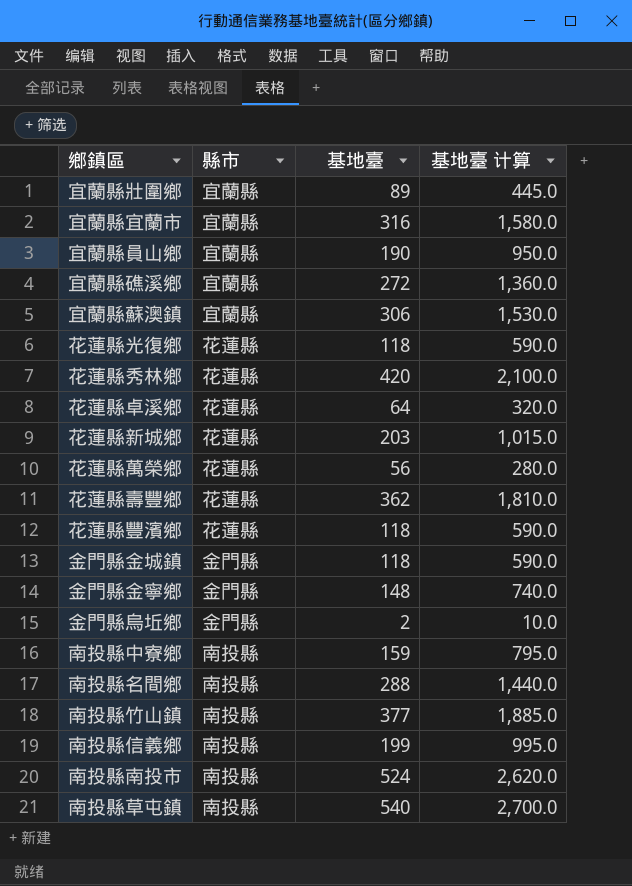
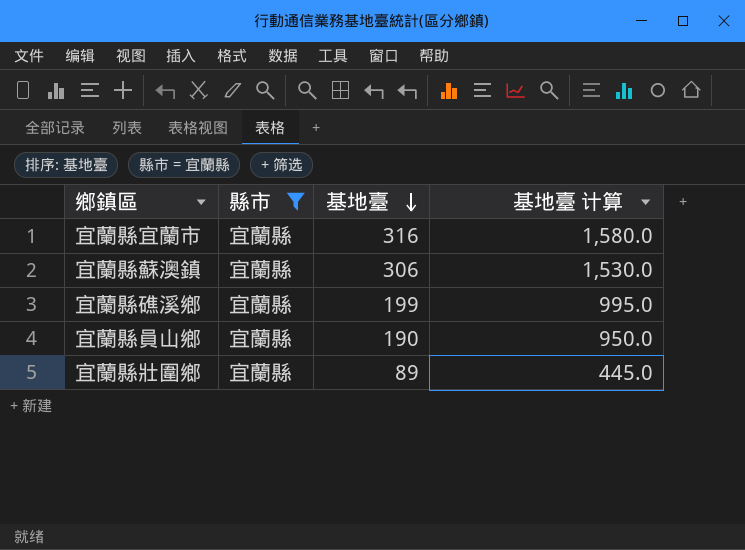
filter: none -> 縣市 = 宜蘭縣
row order: none -> 基地臺 descending
宜蘭縣礁溪鄉 | 基地臺: 272 -> 199
宜蘭縣礁溪鄉 | 基地臺 计算: 1,360.0 -> 995.0

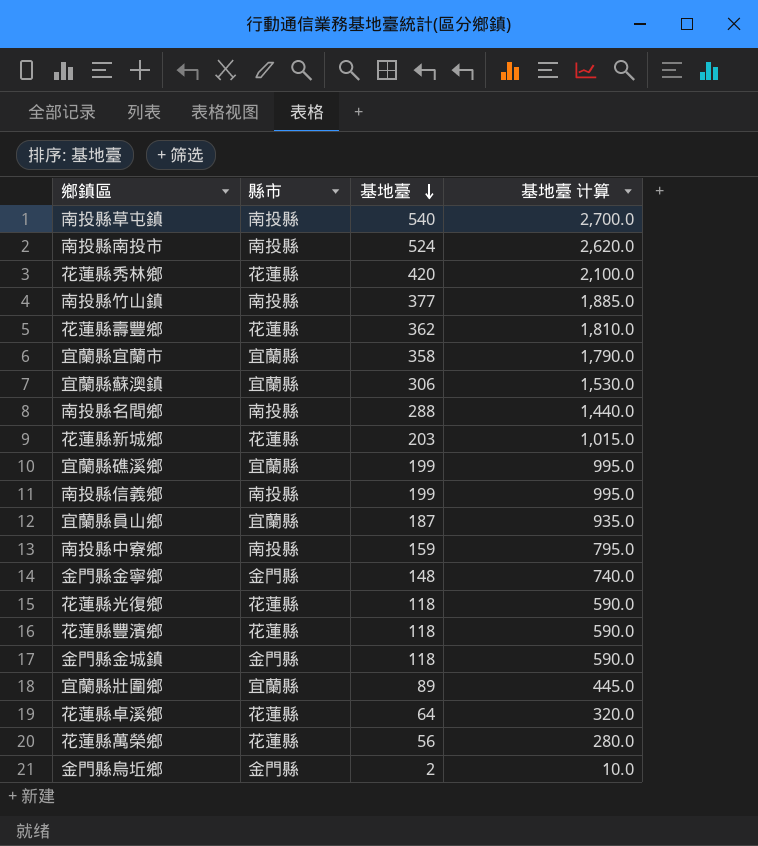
filter: 縣市 = 宜蘭縣 -> none
宜蘭縣宜蘭市 | 基地臺: 316 -> 358
宜蘭縣宜蘭市 | 基地臺 计算: 1,580.0 -> 1,790.0
宜蘭縣員山鄉 | 基地臺: 190 -> 187
宜蘭縣員山鄉 | 基地臺 计算: 950.0 -> 935.0

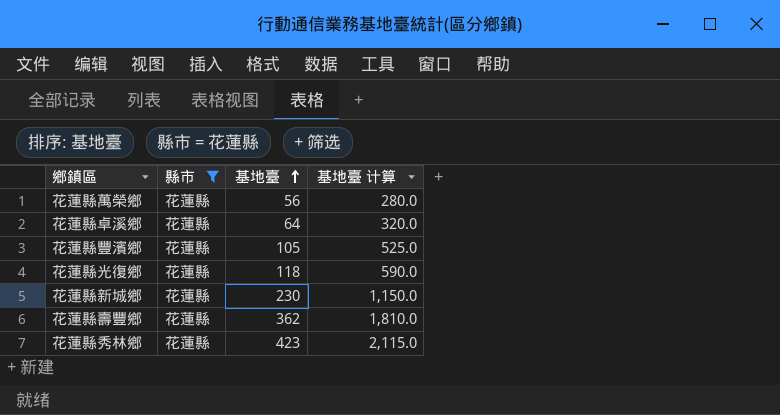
filter: none -> 縣市 = 花蓮縣
row order: 基地臺 descending -> 基地臺 ascending
花蓮縣豐濱鄉 | 基地臺: 118 -> 105
花蓮縣豐濱鄉 | 基地臺 计算: 590.0 -> 525.0
花蓮縣新城鄉 | 基地臺: 203 -> 230
花蓮縣新城鄉 | 基地臺 计算: 1,015.0 -> 1,150.0
花蓮縣秀林鄉 | 基地臺: 420 -> 423
花蓮縣秀林鄉 | 基地臺 计算: 2,100.0 -> 2,115.0

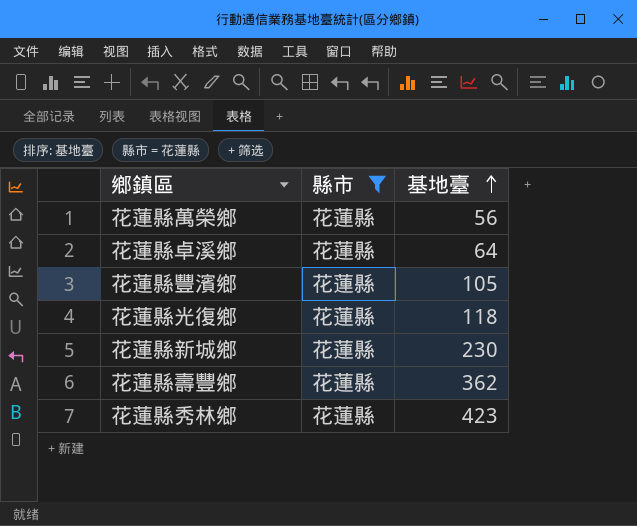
column 基地臺 计算 | formula: [基地臺] * 5 -> none

